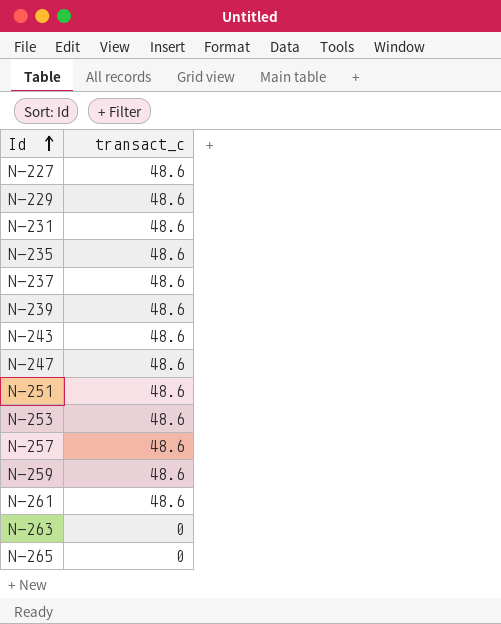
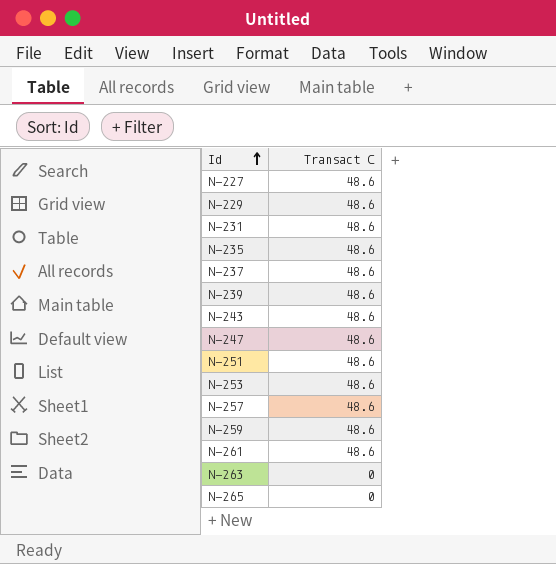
column name: transact_c -> Transact C

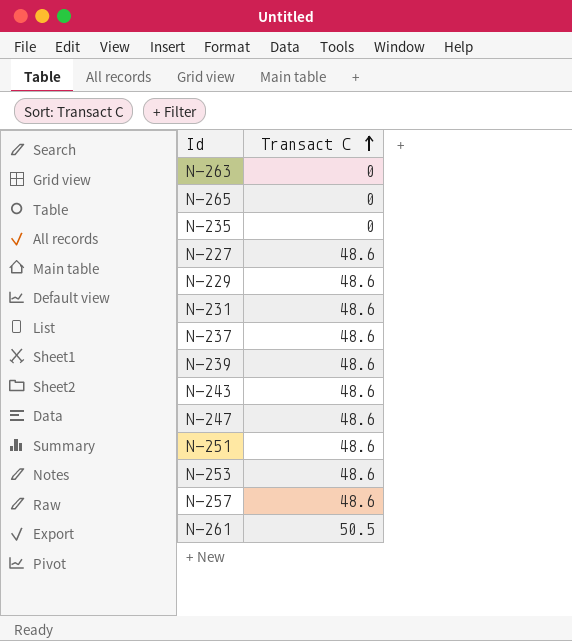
row order: Id ascending -> Transact C ascending
row N-259: 48.6 -> none
N-235 | Transact C: 48.6 -> 0
N-261 | Transact C: 48.6 -> 50.5

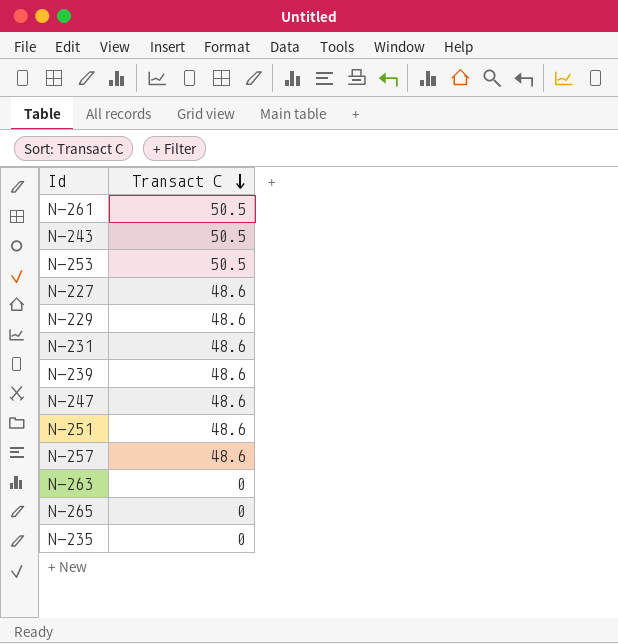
row order: Transact C ascending -> Transact C descending
row N-237: 48.6 -> none
N-243 | Transact C: 48.6 -> 50.5
N-253 | Transact C: 48.6 -> 50.5

